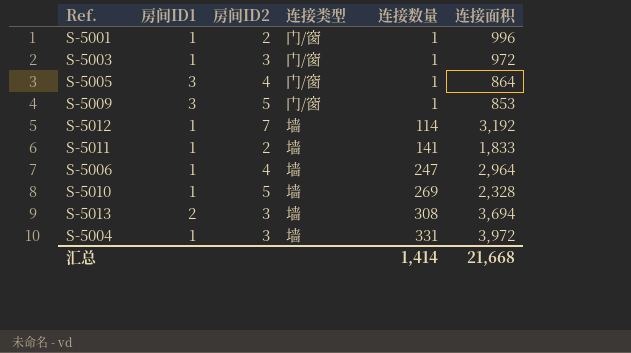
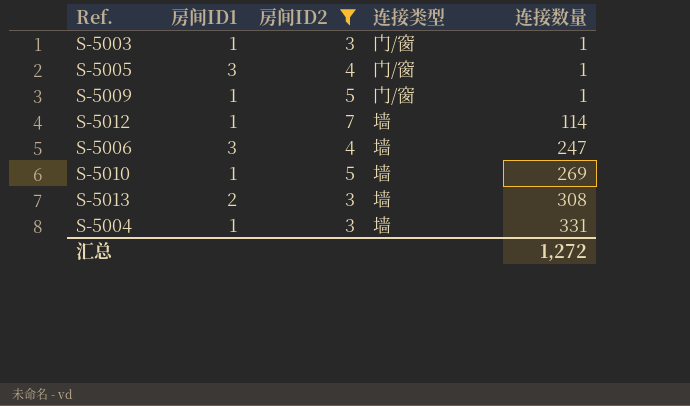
filter: none -> 房间ID2 != 2
column 连接面积 | position: 6 -> none
S-5009 | 房间ID1: 3 -> 1
S-5006 | 房间ID1: 1 -> 3
汇总 | 连接数量: 1,414 -> 1,272

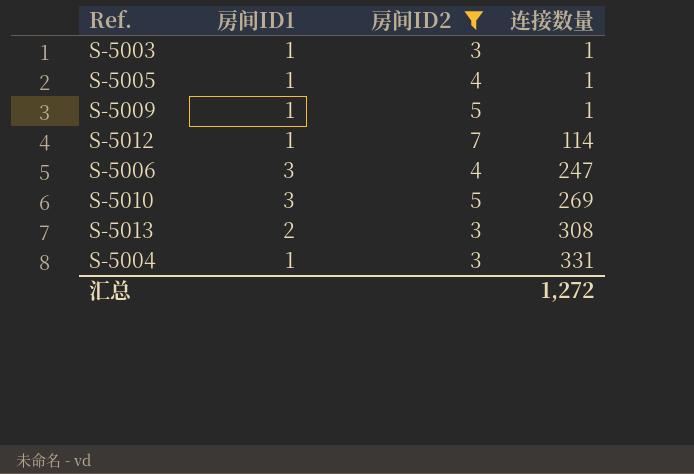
column 连接类型 | position: 4 -> none
S-5005 | 房间ID1: 3 -> 1
S-5010 | 房间ID1: 1 -> 3

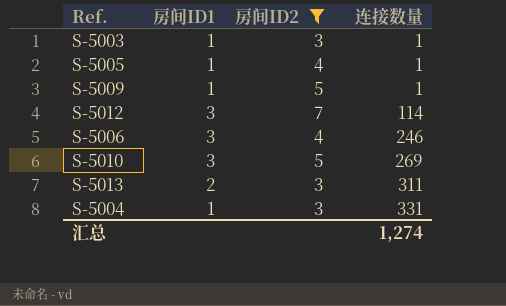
S-5012 | 房间ID1: 1 -> 3
S-5006 | 连接数量: 247 -> 246
S-5013 | 连接数量: 308 -> 311
汇总 | 连接数量: 1,272 -> 1,274

